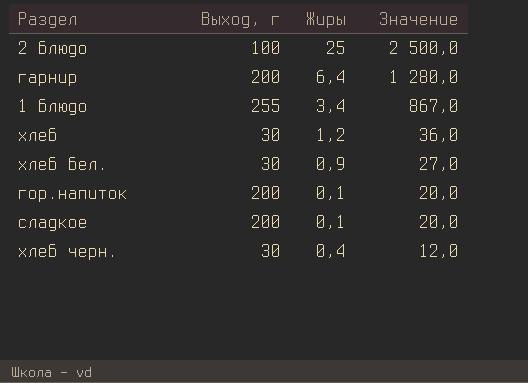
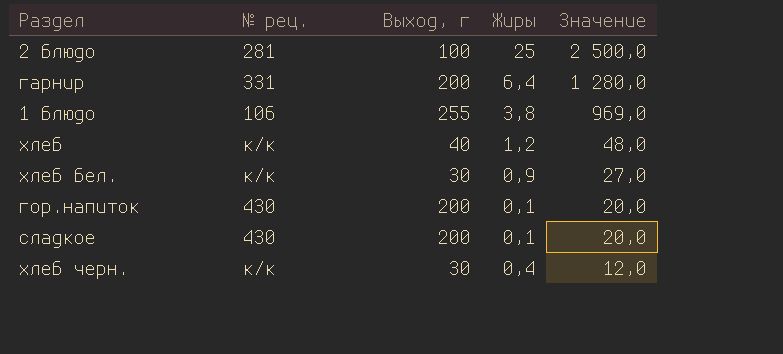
column № рец. | position: none -> 2
1 блюдо | Жиры: 3,4 -> 3,8
1 блюдо | Значение: 867,0 -> 969,0
хлеб | Выход, г: 30 -> 40
хлеб | Значение: 36,0 -> 48,0

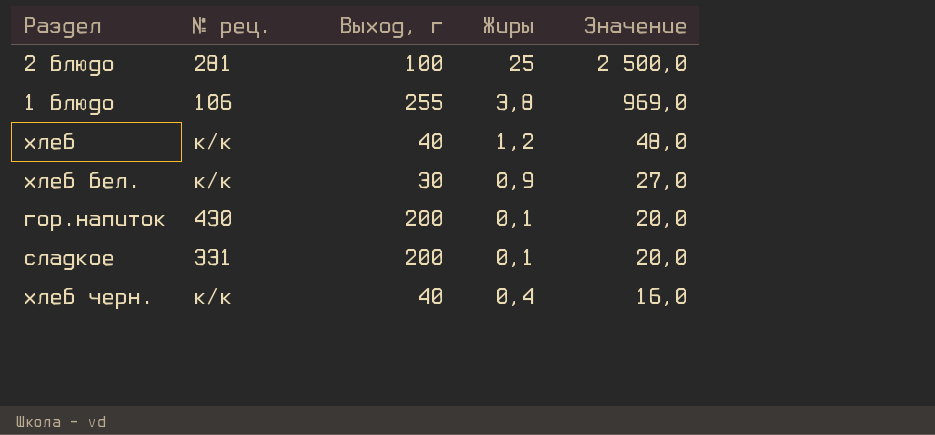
row гарнир: 331 | 200 | 6,4 | 1 280,0 -> none
сладкое | № рец.: 430 -> 331
хлеб черн. | Выход, г: 30 -> 40
хлеб черн. | Значение: 12,0 -> 16,0

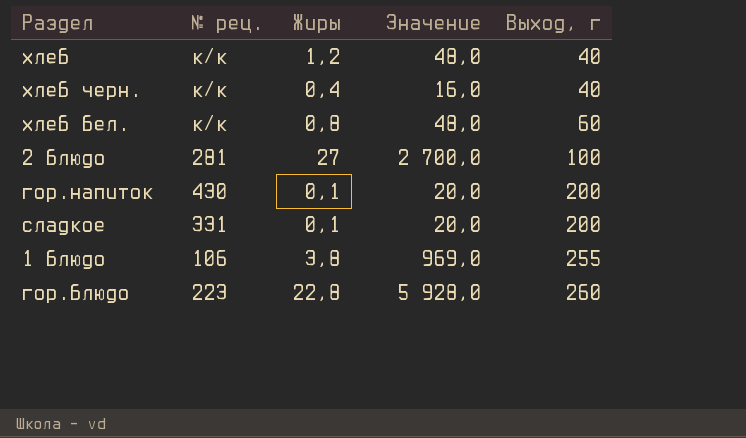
row order: Значение descending -> Выход, г ascending
column Выход, г | position: 3 -> 5
хлеб бел. | Жиры: 0,9 -> 0,8
хлеб бел. | Значение: 27,0 -> 48,0
хлеб бел. | Выход, г: 30 -> 60
2 блюдо | Жиры: 25 -> 27
2 блюдо | Значение: 2 500,0 -> 2 700,0
row гор.блюдо: none -> 223 | 22,8 | 5 928,0 | 260

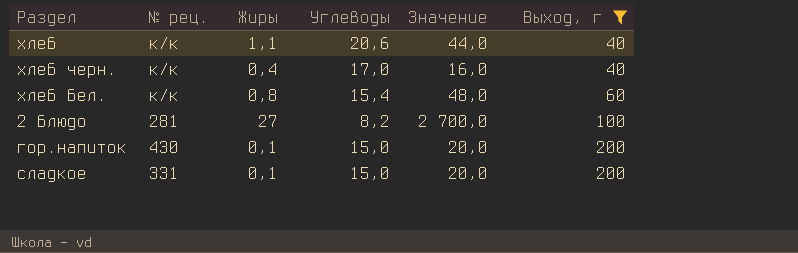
filter: none -> Выход, г <= 200
column Углеводы | position: none -> 4
хлеб | Жиры: 1,2 -> 1,1
хлеб | Значение: 48,0 -> 44,0

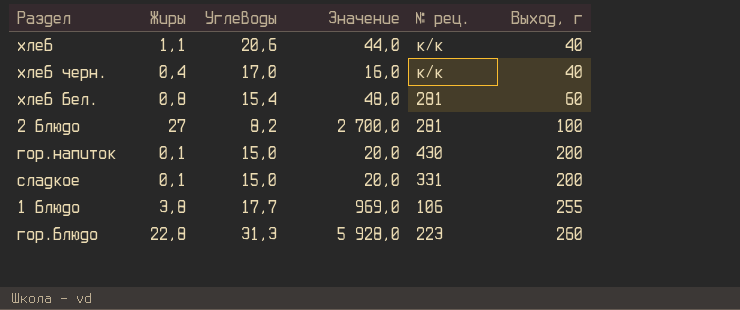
filter: Выход, г <= 200 -> none
column № рец. | position: 2 -> 5
хлеб бел. | № рец.: к/к -> 281

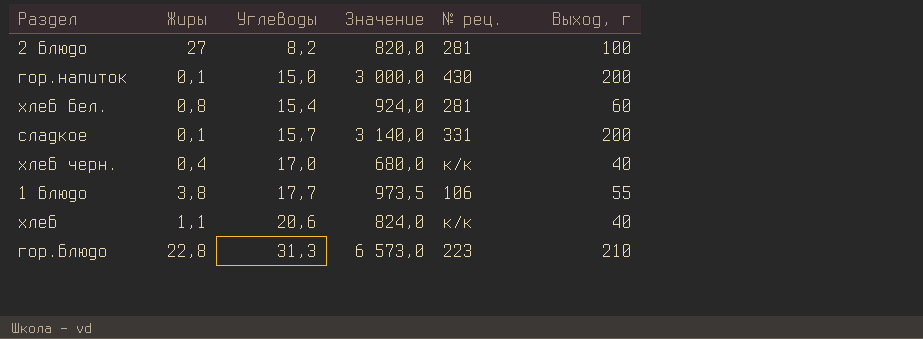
row order: Выход, г ascending -> Углеводы ascending
column Значение | formula: [Жиры] * [Выход, г] -> [Углеводы] * [Выход, г]
сладкое | Углеводы: 15,0 -> 15,7
1 блюдо | Выход, г: 255 -> 55
гор.блюдо | Выход, г: 260 -> 210

